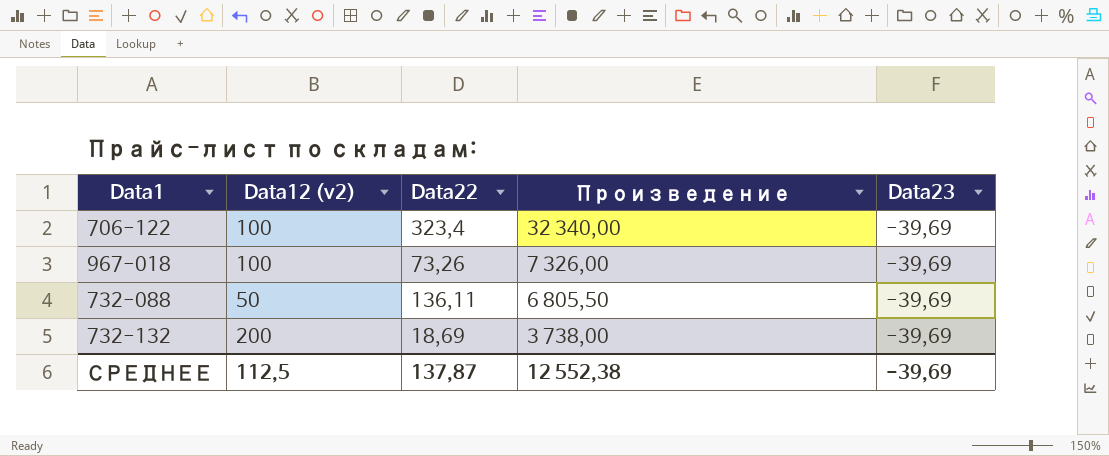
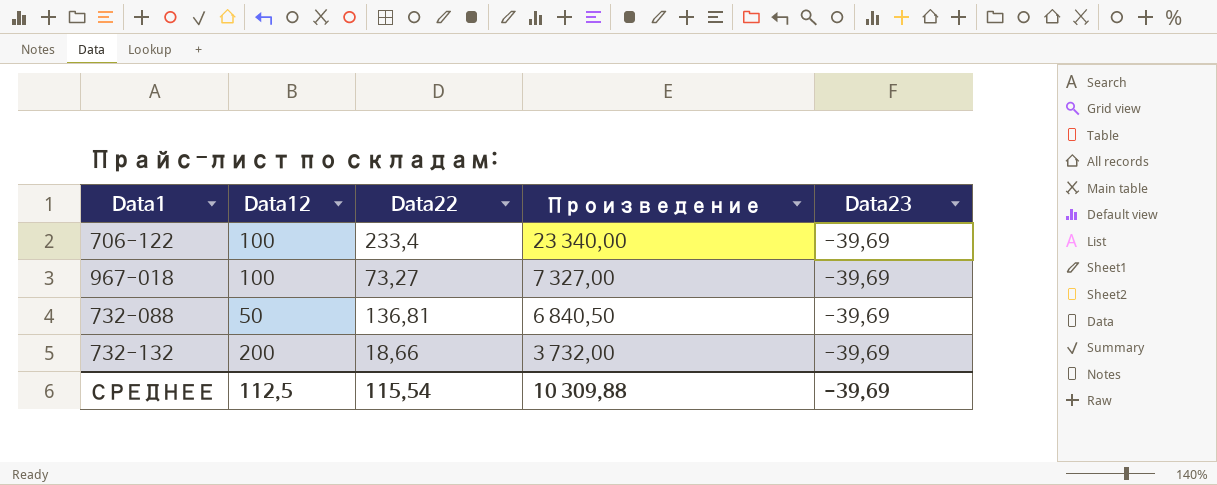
column name: Data12 (v2) -> Data12
706-122 | Data22: 323,4 -> 233,4
706-122 | Произведение: 32 340,00 -> 23 340,00
967-018 | Data22: 73,26 -> 73,27
967-018 | Произведение: 7 326,00 -> 7 327,00
732-088 | Data22: 136,11 -> 136,81
732-088 | Произведение: 6 805,50 -> 6 840,50
732-132 | Data22: 18,69 -> 18,66
732-132 | Произведение: 3 738,00 -> 3 732,00
СРЕДНЕЕ | Data22: 137,87 -> 115,54
СРЕДНЕЕ | Произведение: 12 552,38 -> 10 309,88

